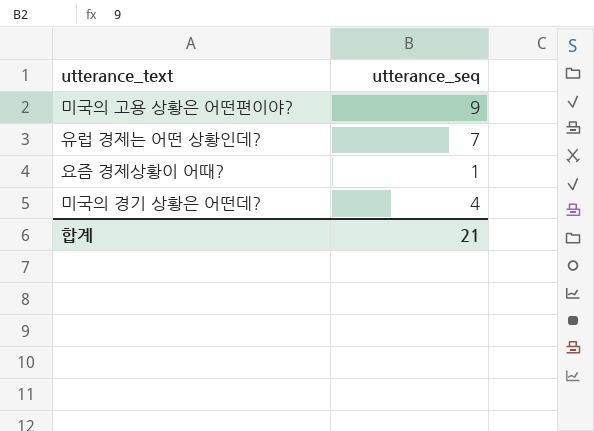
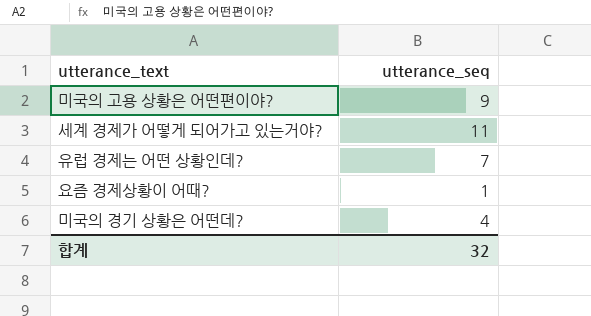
row 세계 경제가 어떻게 되어가고 있는거야?: none -> 11
합계 | utterance_seq: 21 -> 32

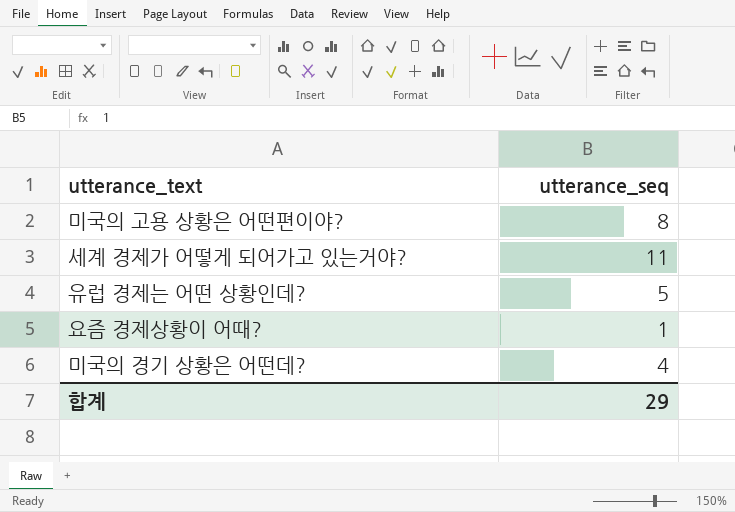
미국의 고용 상황은 어떤편이야? | utterance_seq: 9 -> 8
유럽 경제는 어떤 상황인데? | utterance_seq: 7 -> 5
합계 | utterance_seq: 32 -> 29

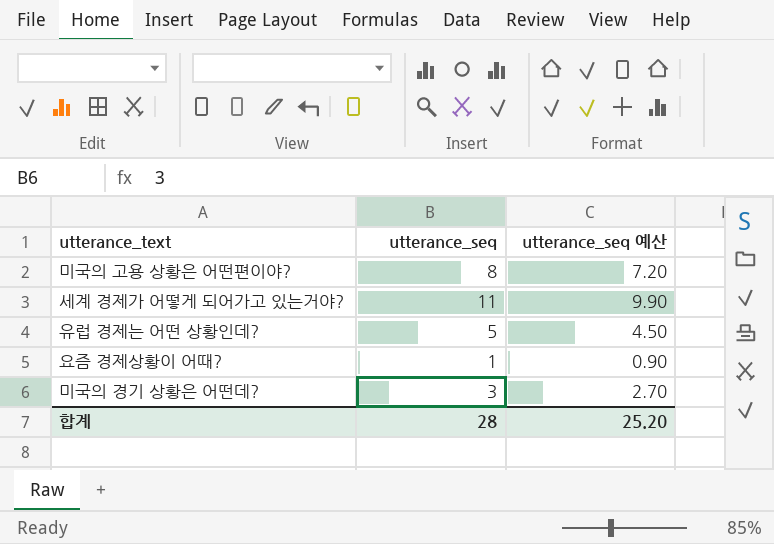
column utterance_seq 예산 | formula: none -> [utterance_seq] * 0.9
미국의 경기 상황은 어떤데? | utterance_seq: 4 -> 3
합계 | utterance_seq: 29 -> 28

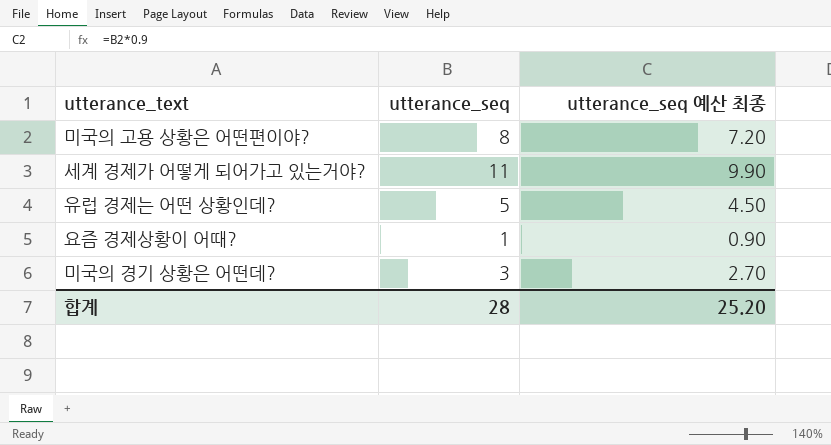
column name: utterance_seq 예산 -> utterance_seq 예산 최종

